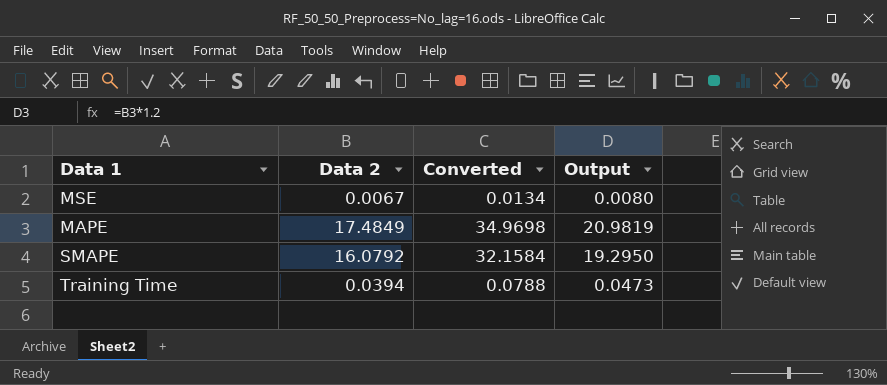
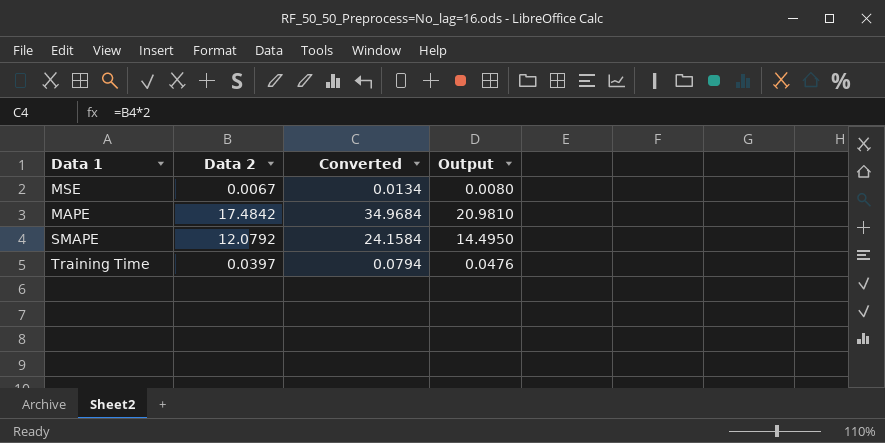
MAPE | Data 2: 17.4849 -> 17.4842
MAPE | Converted: 34.9698 -> 34.9684
MAPE | Output: 20.9819 -> 20.9810
SMAPE | Data 2: 16.0792 -> 12.0792
SMAPE | Converted: 32.1584 -> 24.1584
SMAPE | Output: 19.2950 -> 14.4950
Training Time | Data 2: 0.0394 -> 0.0397
Training Time | Converted: 0.0788 -> 0.0794
Training Time | Output: 0.0473 -> 0.0476

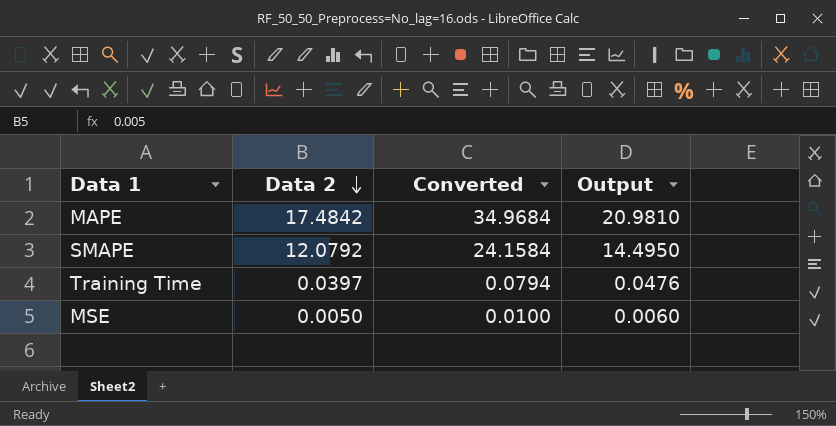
row order: none -> Data 2 descending
MSE | Data 2: 0.0067 -> 0.0050
MSE | Converted: 0.0134 -> 0.0100
MSE | Output: 0.0080 -> 0.0060

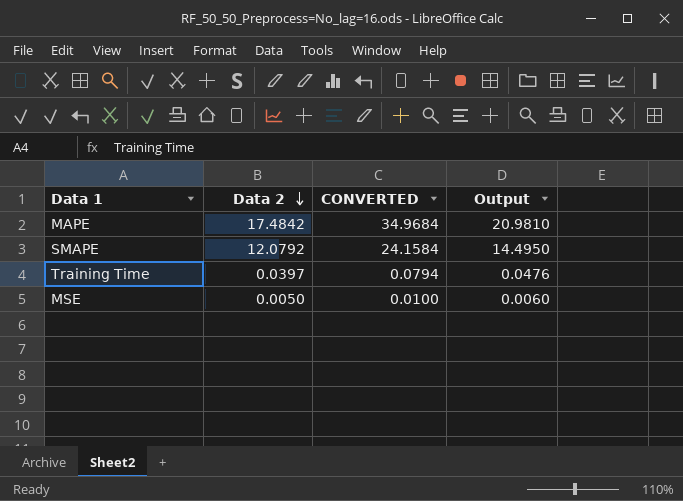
column name: Converted -> CONVERTED

